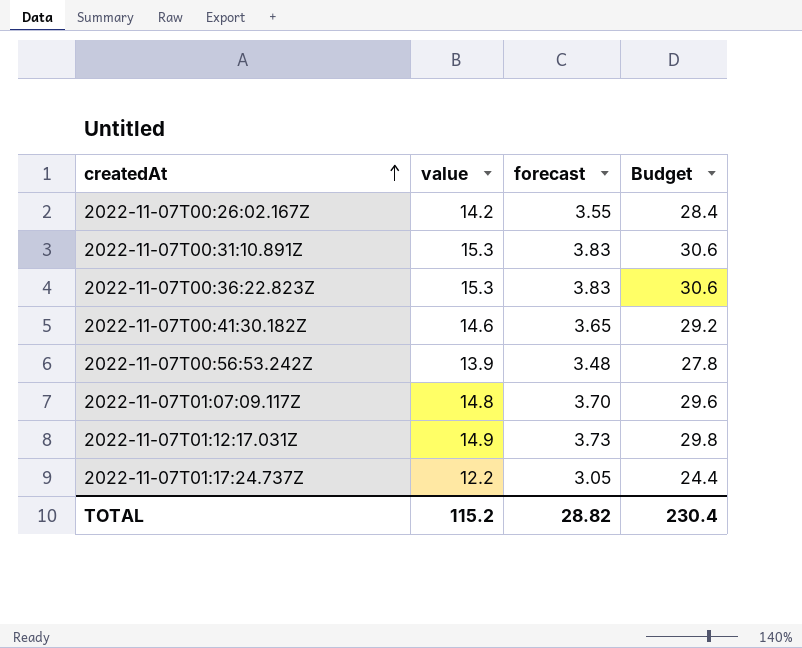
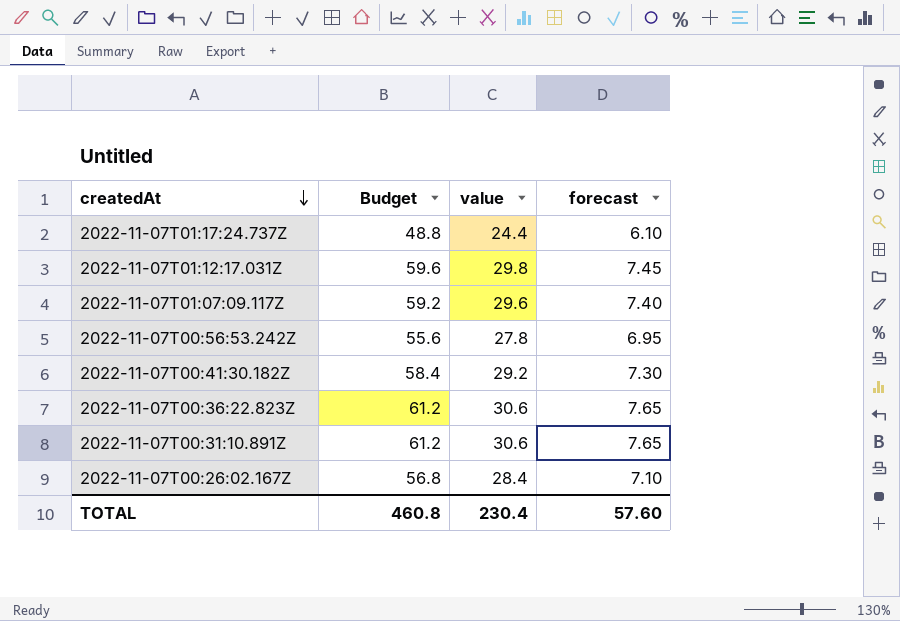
row order: createdAt ascending -> createdAt descending
column Budget | position: 4 -> 2
2022-11-07T01:17:24.737Z | Budget: 24.4 -> 48.8
2022-11-07T01:17:24.737Z | value: 12.2 -> 24.4
2022-11-07T01:17:24.737Z | forecast: 3.05 -> 6.10
2022-11-07T01:12:17.031Z | Budget: 29.8 -> 59.6
2022-11-07T01:12:17.031Z | value: 14.9 -> 29.8
2022-11-07T01:12:17.031Z | forecast: 3.73 -> 7.45
2022-11-07T01:07:09.117Z | Budget: 29.6 -> 59.2
2022-11-07T01:07:09.117Z | value: 14.8 -> 29.6
2022-11-07T01:07:09.117Z | forecast: 3.70 -> 7.40
2022-11-07T00:56:53.242Z | Budget: 27.8 -> 55.6
2022-11-07T00:56:53.242Z | value: 13.9 -> 27.8
2022-11-07T00:56:53.242Z | forecast: 3.48 -> 6.95
2022-11-07T00:41:30.182Z | Budget: 29.2 -> 58.4
2022-11-07T00:41:30.182Z | value: 14.6 -> 29.2
2022-11-07T00:41:30.182Z | forecast: 3.65 -> 7.30
2022-11-07T00:36:22.823Z | Budget: 30.6 -> 61.2
2022-11-07T00:36:22.823Z | value: 15.3 -> 30.6
2022-11-07T00:36:22.823Z | forecast: 3.83 -> 7.65
2022-11-07T00:31:10.891Z | Budget: 30.6 -> 61.2
2022-11-07T00:31:10.891Z | value: 15.3 -> 30.6
2022-11-07T00:31:10.891Z | forecast: 3.83 -> 7.65
2022-11-07T00:26:02.167Z | Budget: 28.4 -> 56.8
2022-11-07T00:26:02.167Z | value: 14.2 -> 28.4
2022-11-07T00:26:02.167Z | forecast: 3.55 -> 7.10
TOTAL | Budget: 230.4 -> 460.8
TOTAL | value: 115.2 -> 230.4
TOTAL | forecast: 28.82 -> 57.60

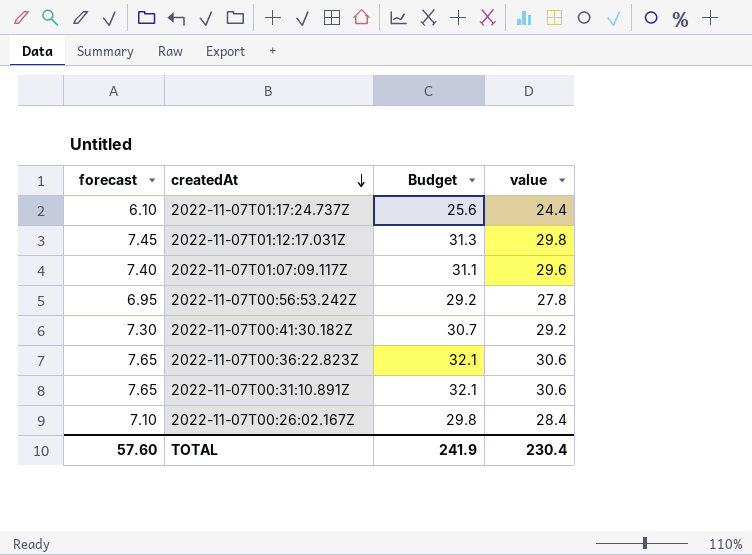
column forecast | position: 4 -> 1
column Budget | formula: [value] * 2 -> [value] * 1.05
TOTAL | Budget: 460.8 -> 241.9

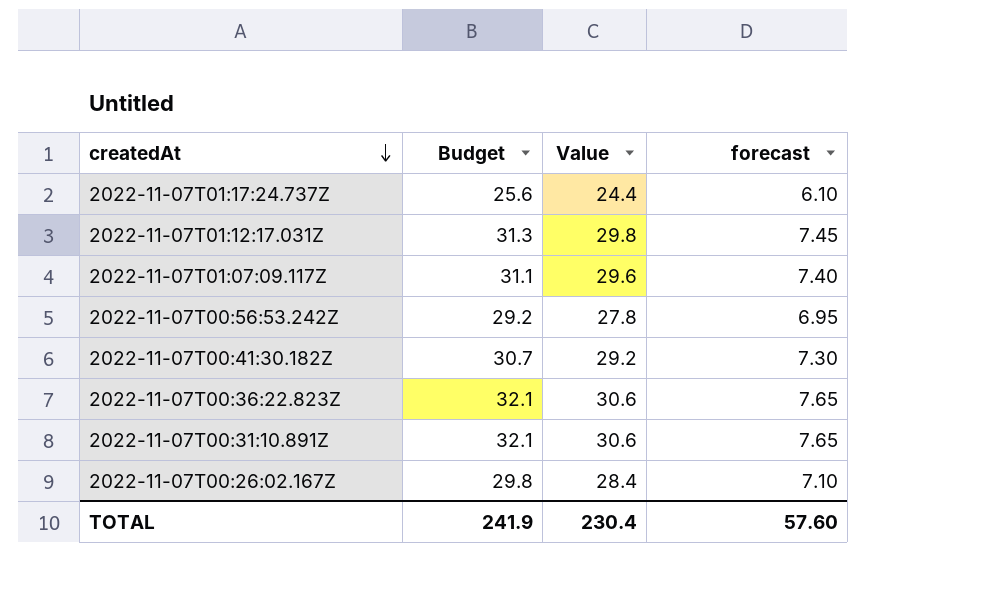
column name: value -> Value
column forecast | position: 1 -> 4

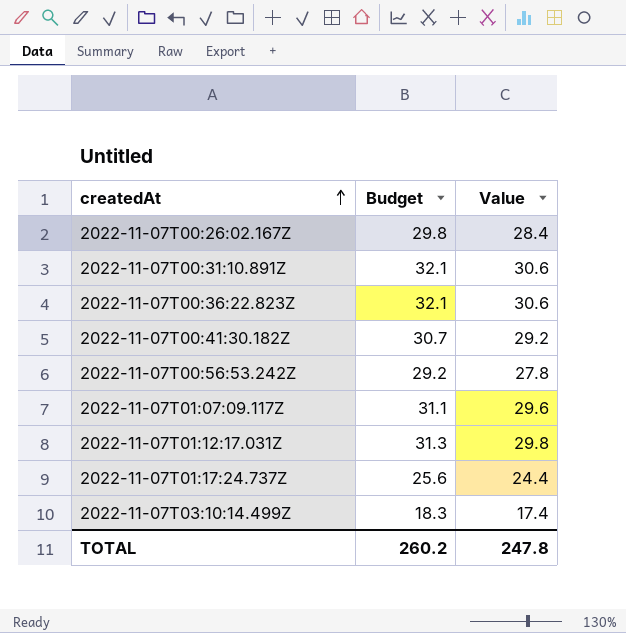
row order: createdAt descending -> createdAt ascending
column forecast | formula: [Value] * 0.25 -> none
row 2022-11-07T03:10:14.499Z: none -> 18.3 | 17.4
TOTAL | Budget: 241.9 -> 260.2
TOTAL | Value: 230.4 -> 247.8

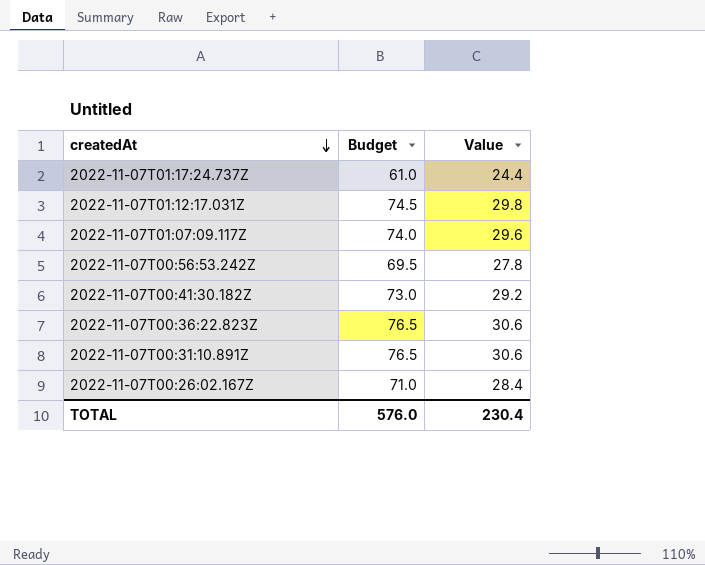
row order: createdAt ascending -> createdAt descending
column Budget | formula: [Value] * 1.05 -> [Value] * 2.5
row 2022-11-07T03:10:14.499Z: 18.3 | 17.4 -> none
TOTAL | Budget: 260.2 -> 576.0
TOTAL | Value: 247.8 -> 230.4

